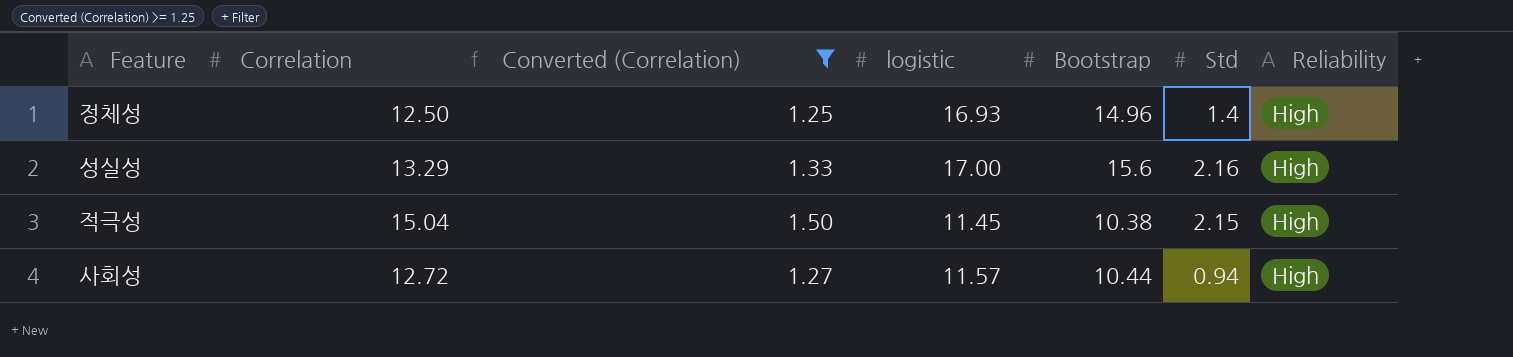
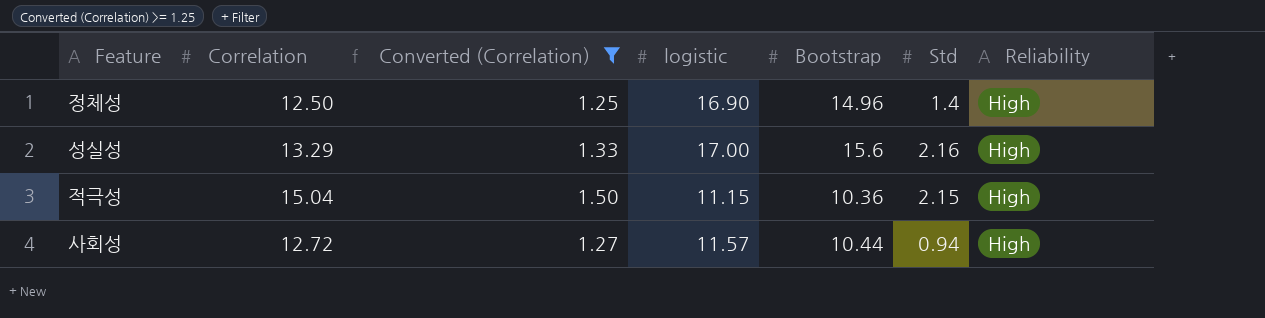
정체성 | logistic: 16.93 -> 16.90
적극성 | logistic: 11.45 -> 11.15
적극성 | Bootstrap: 10.38 -> 10.36

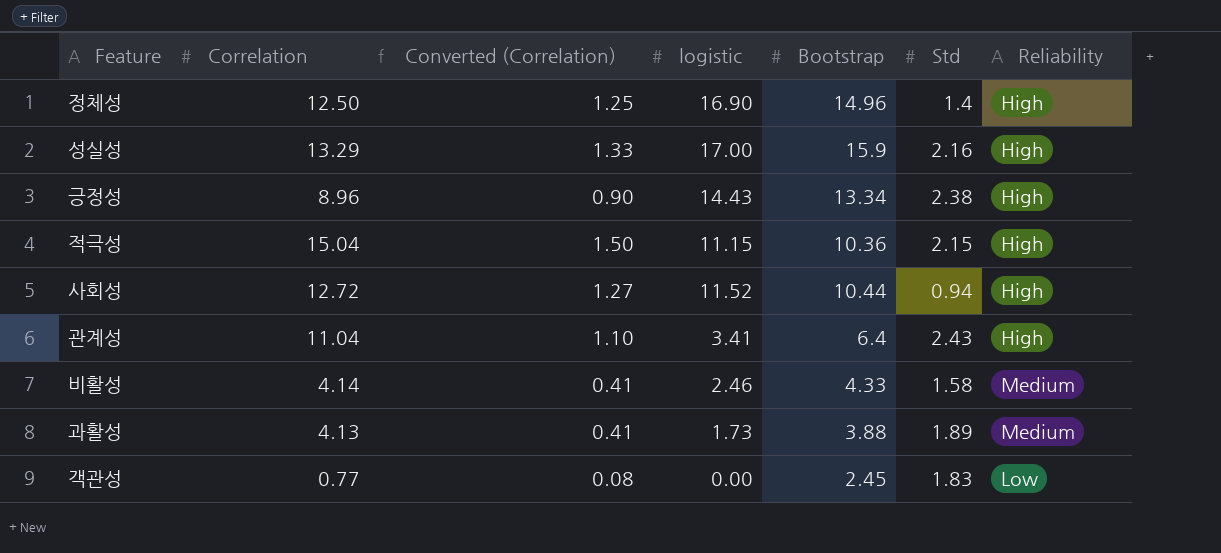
filter: Converted (Correlation) >= 1.25 -> none
성실성 | Bootstrap: 15.6 -> 15.9
사회성 | logistic: 11.57 -> 11.52

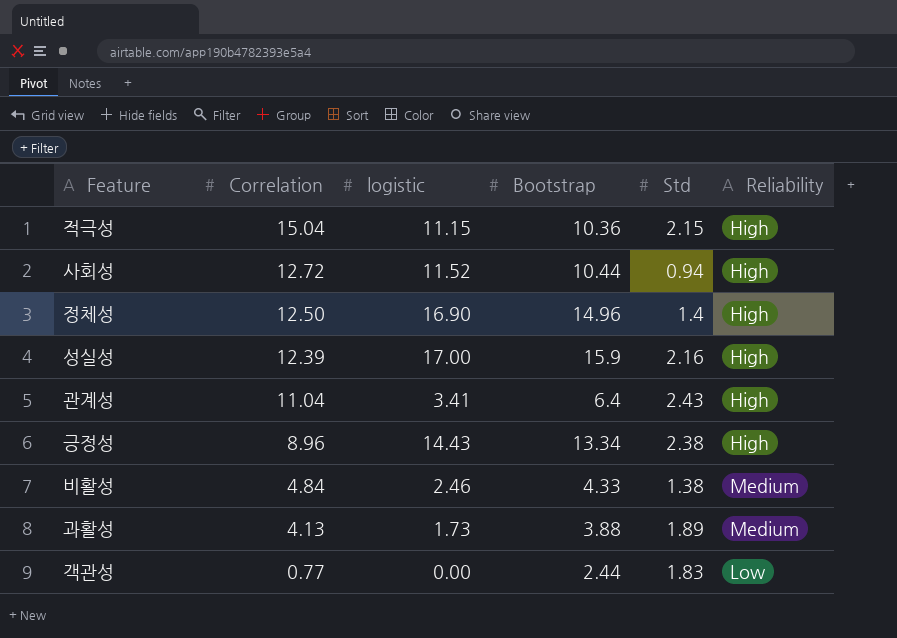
row order: none -> Correlation descending
column Converted (Correlation) | formula: [Correlation] * 0.1 -> none
성실성 | Correlation: 13.29 -> 12.39
비활성 | Correlation: 4.14 -> 4.84
비활성 | Std: 1.58 -> 1.38
객관성 | Bootstrap: 2.45 -> 2.44

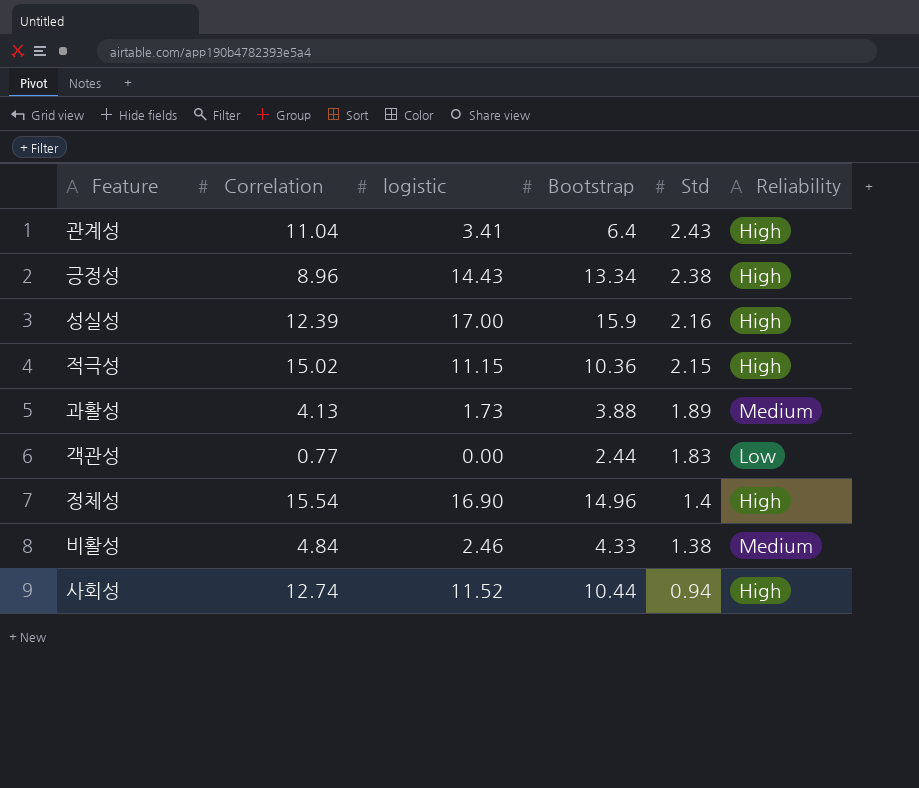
row order: Correlation descending -> Std descending
적극성 | Correlation: 15.04 -> 15.02
정체성 | Correlation: 12.50 -> 15.54
사회성 | Correlation: 12.72 -> 12.74

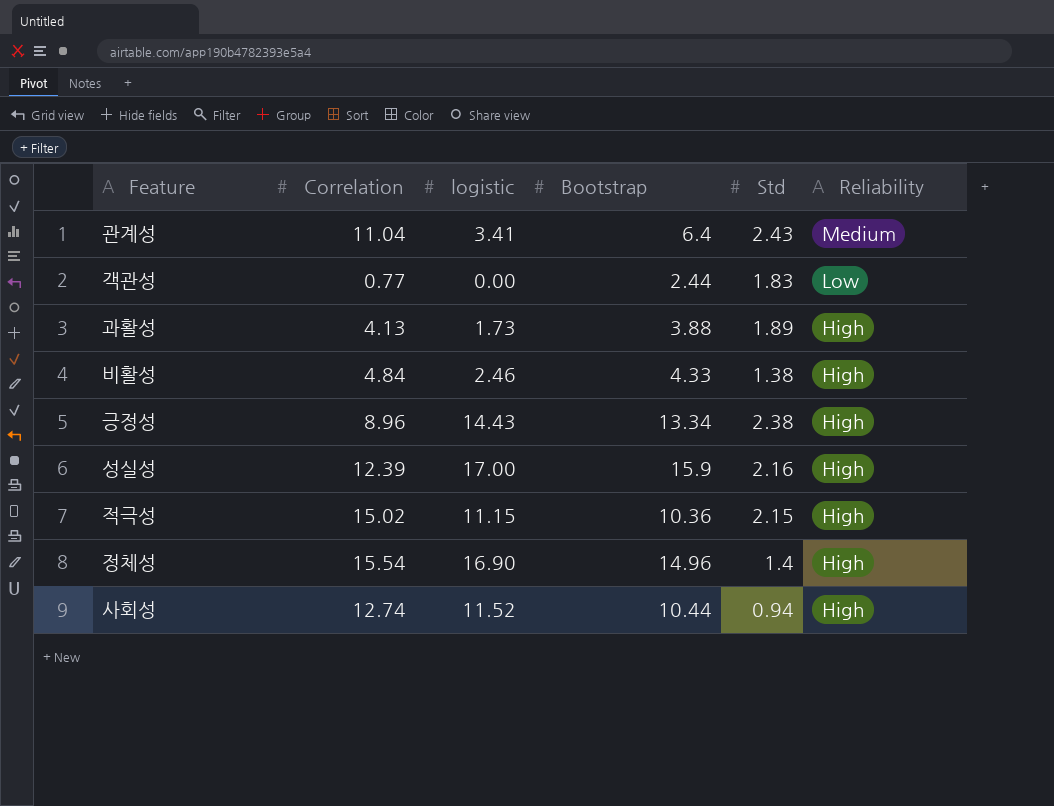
row order: Std descending -> Reliability descending
관계성 | Reliability: High -> Medium
과활성 | Reliability: Medium -> High
비활성 | Reliability: Medium -> High

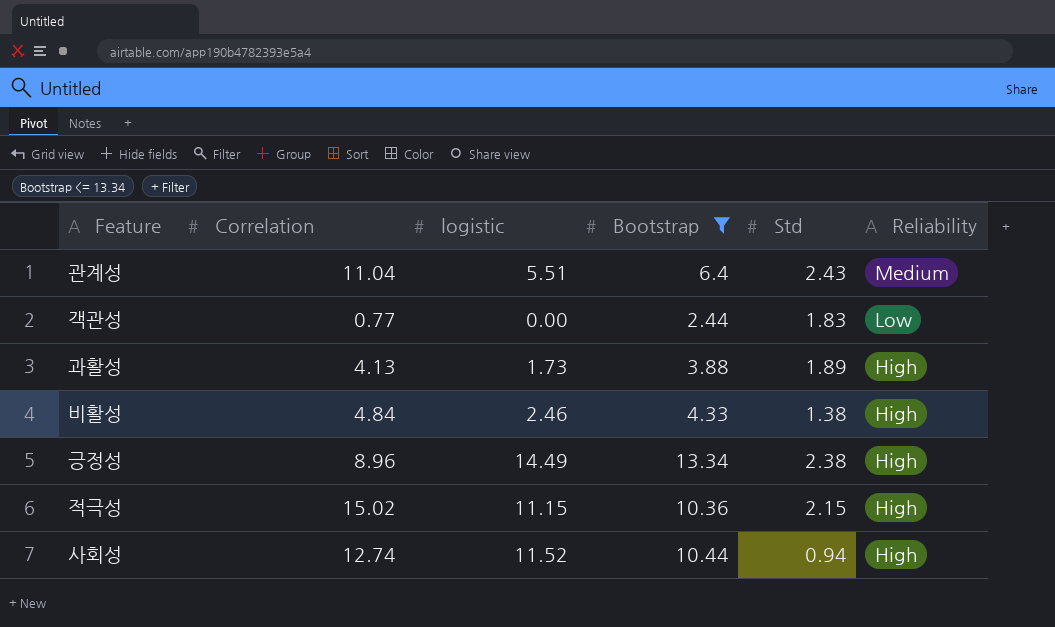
filter: none -> Bootstrap <= 13.34
관계성 | logistic: 3.41 -> 5.51
긍정성 | logistic: 14.43 -> 14.49

